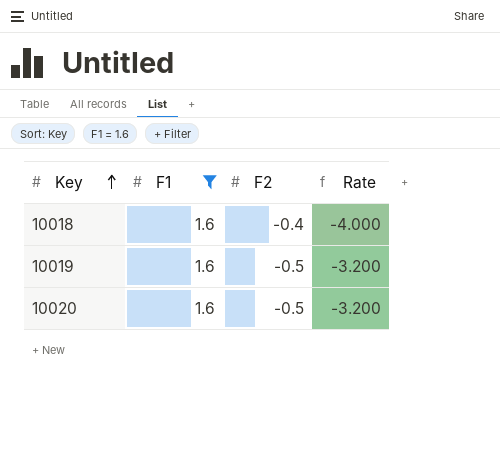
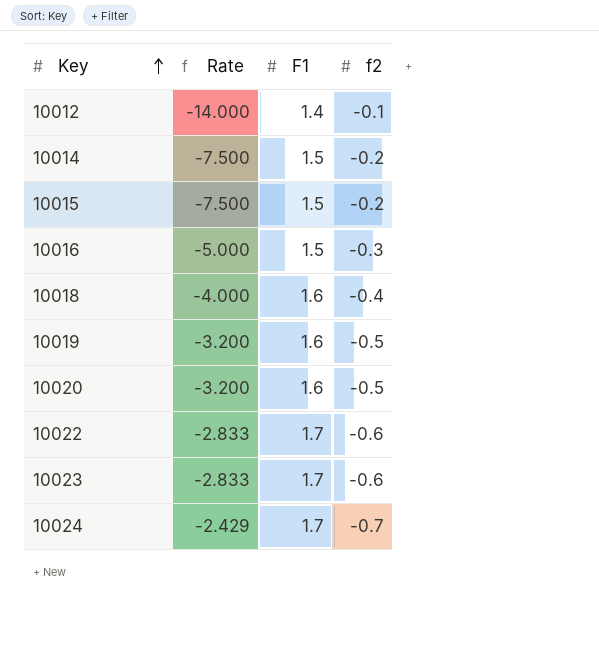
filter: F1 = 1.6 -> none
column Rate | position: 4 -> 2
column name: F2 -> f2

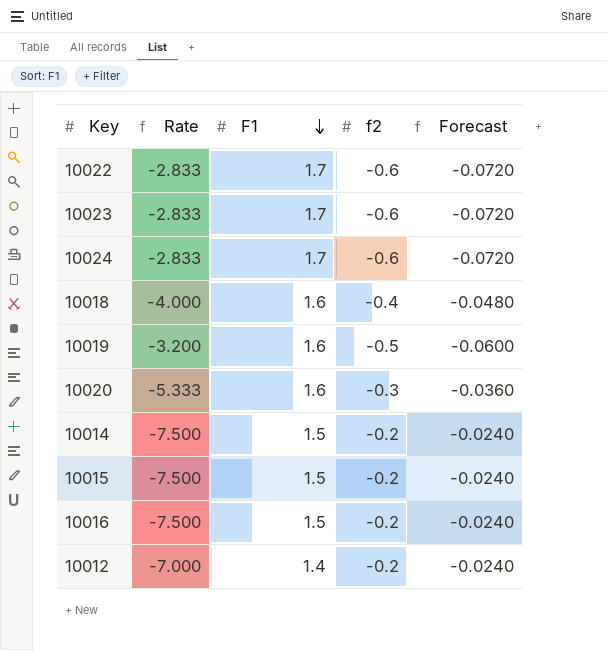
row order: Key ascending -> F1 descending
column Forecast | formula: none -> [f2] * 0.12
10024 | Rate: -2.429 -> -2.833
10024 | f2: -0.7 -> -0.6
10020 | Rate: -3.200 -> -5.333
10020 | f2: -0.5 -> -0.3
10016 | Rate: -5.000 -> -7.500
10016 | f2: -0.3 -> -0.2
10012 | Rate: -14.000 -> -7.000
10012 | f2: -0.1 -> -0.2

